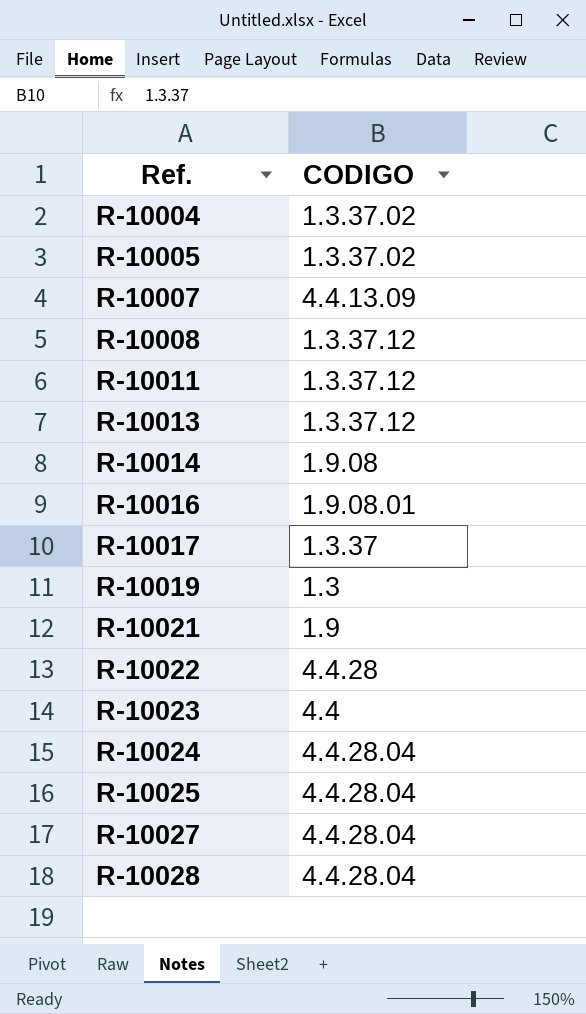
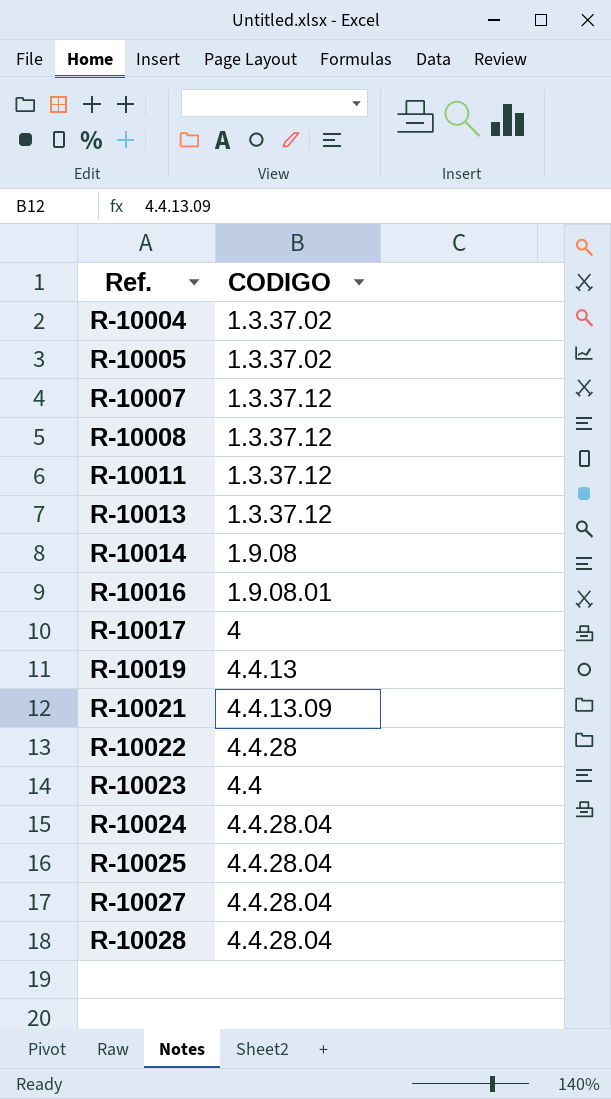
R-10007 | CODIGO: 4.4.13.09 -> 1.3.37.12
R-10017 | CODIGO: 1.3.37 -> 4
R-10019 | CODIGO: 1.3 -> 4.4.13
R-10021 | CODIGO: 1.9 -> 4.4.13.09

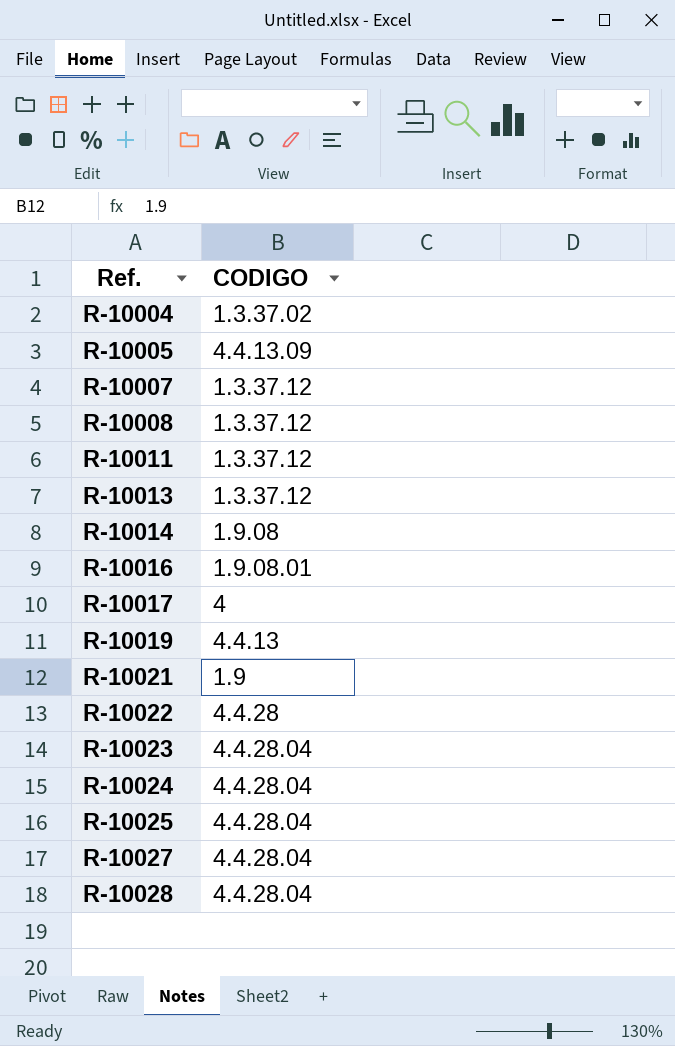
R-10005 | CODIGO: 1.3.37.02 -> 4.4.13.09
R-10021 | CODIGO: 4.4.13.09 -> 1.9
R-10023 | CODIGO: 4.4 -> 4.4.28.04

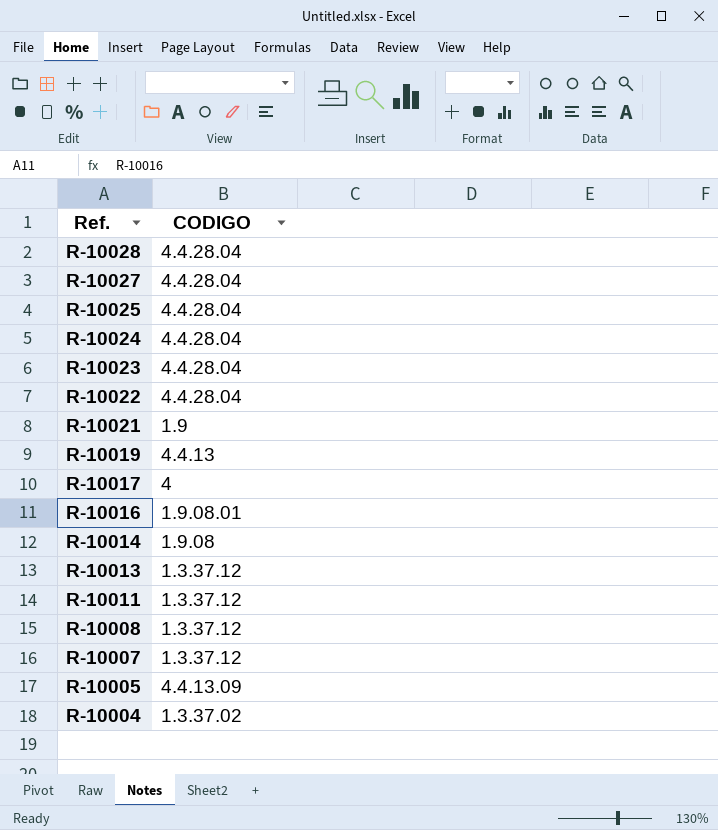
row order: Ref. ascending -> Ref. descending
R-10022 | CODIGO: 4.4.28 -> 4.4.28.04

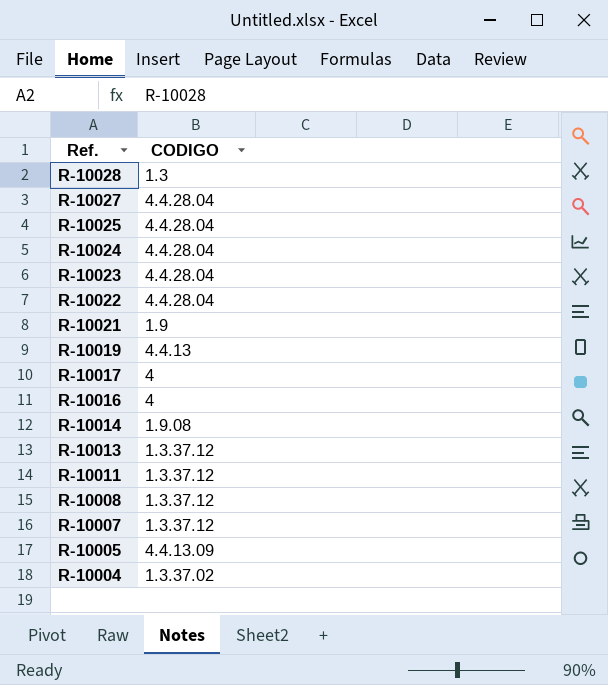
R-10028 | CODIGO: 4.4.28.04 -> 1.3
R-10016 | CODIGO: 1.9.08.01 -> 4

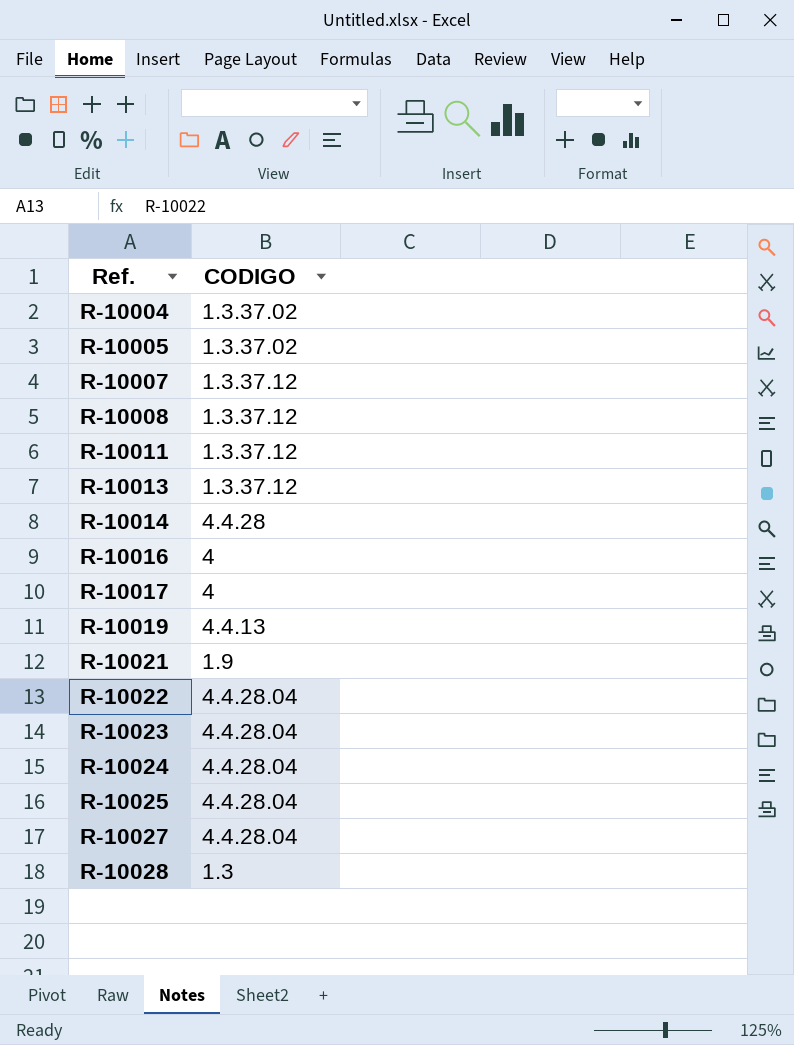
row order: Ref. descending -> Ref. ascending
R-10005 | CODIGO: 4.4.13.09 -> 1.3.37.02
R-10014 | CODIGO: 1.9.08 -> 4.4.28

